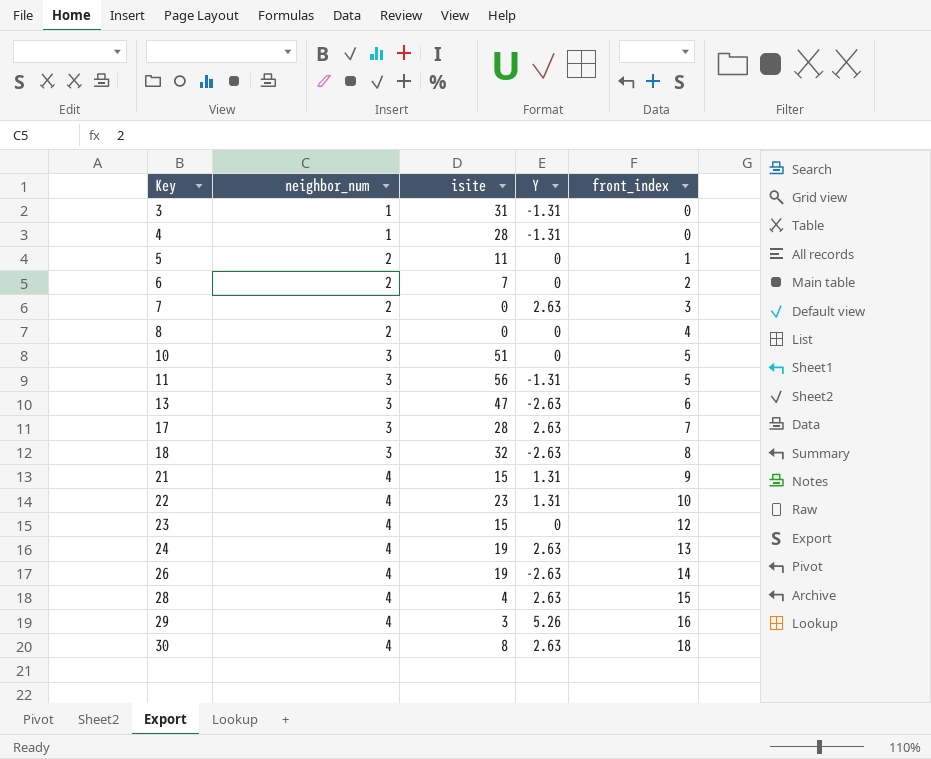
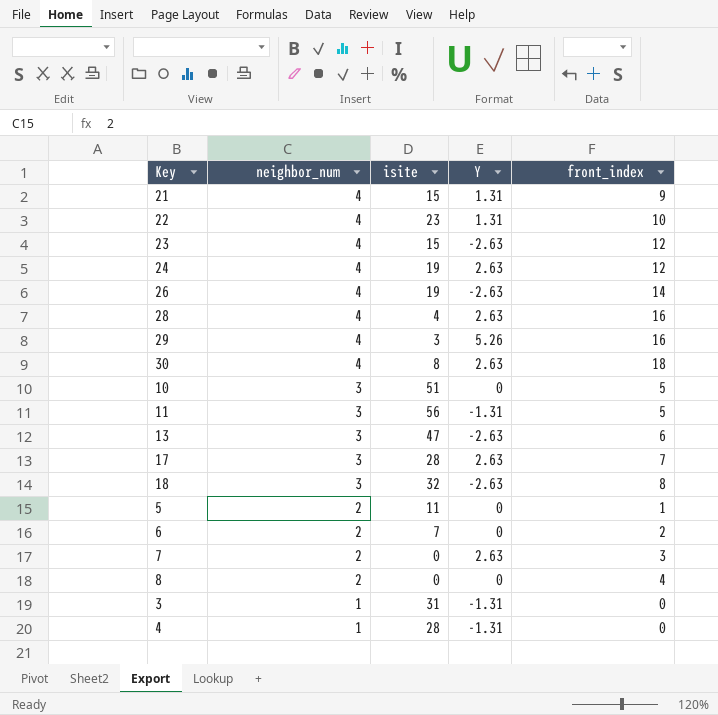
row order: Key ascending -> neighbor_num descending
23 | Y: 0 -> -2.63
24 | front_index: 13 -> 12
28 | front_index: 15 -> 16

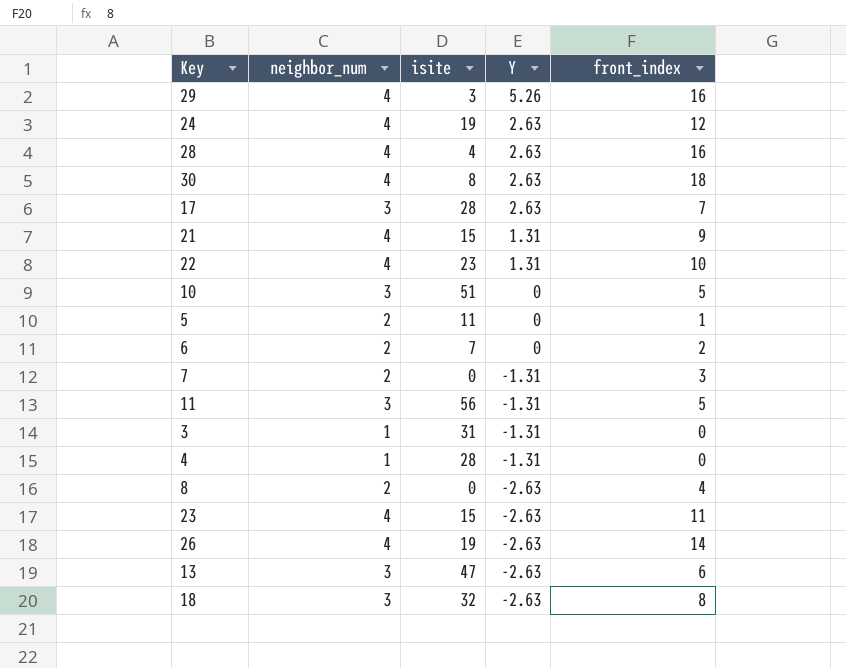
row order: neighbor_num descending -> Y descending
7 | Y: 2.63 -> -1.31
8 | Y: 0 -> -2.63
23 | front_index: 12 -> 11

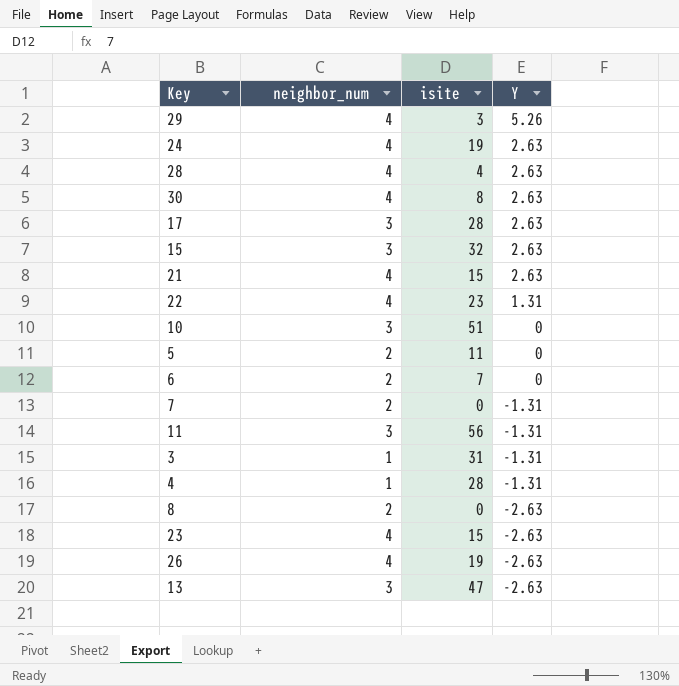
column front_index | position: 5 -> none
row 18: 3 | 32 | -2.63 | 8 -> none
row 15: none -> 3 | 32 | 2.63
21 | Y: 1.31 -> 2.63

